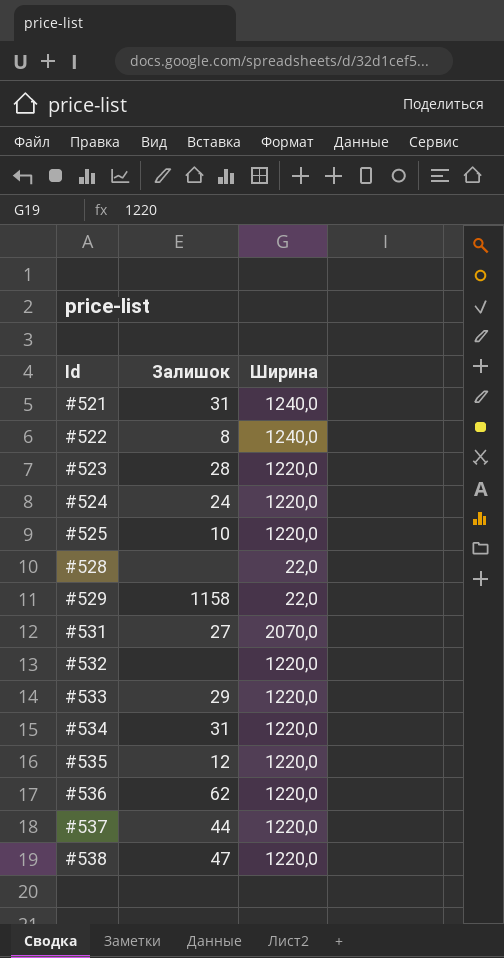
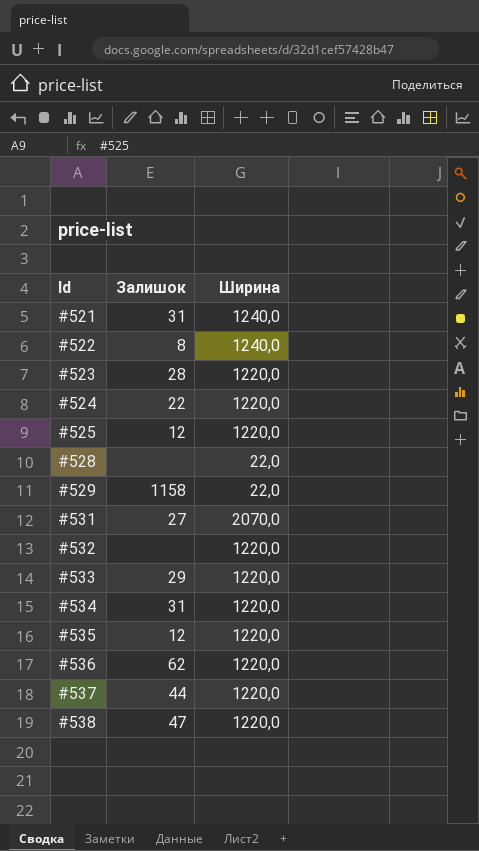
#524 | Залишок: 24 -> 22
#525 | Залишок: 10 -> 12

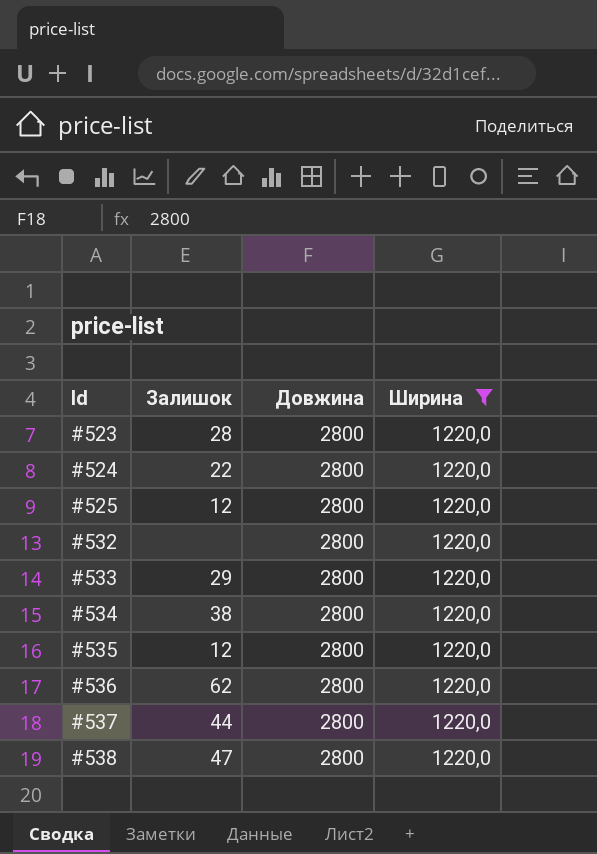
filter: none -> Ширина = 1220,0
column Довжина | position: none -> 3
#534 | Залишок: 31 -> 38

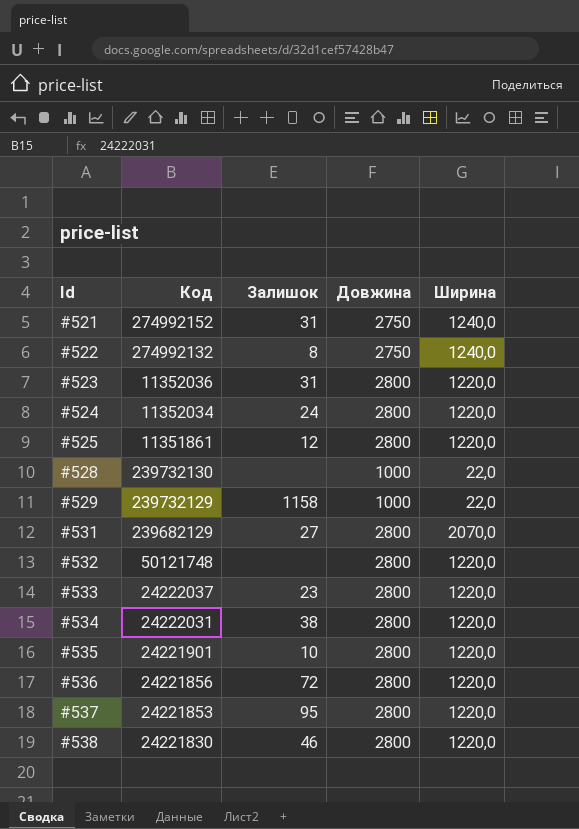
filter: Ширина = 1220,0 -> none
column Код | position: none -> 2
#523 | Залишок: 28 -> 31
#524 | Залишок: 22 -> 24
#533 | Залишок: 29 -> 23
#535 | Залишок: 12 -> 10
#536 | Залишок: 62 -> 72
#537 | Залишок: 44 -> 95
#538 | Залишок: 47 -> 46

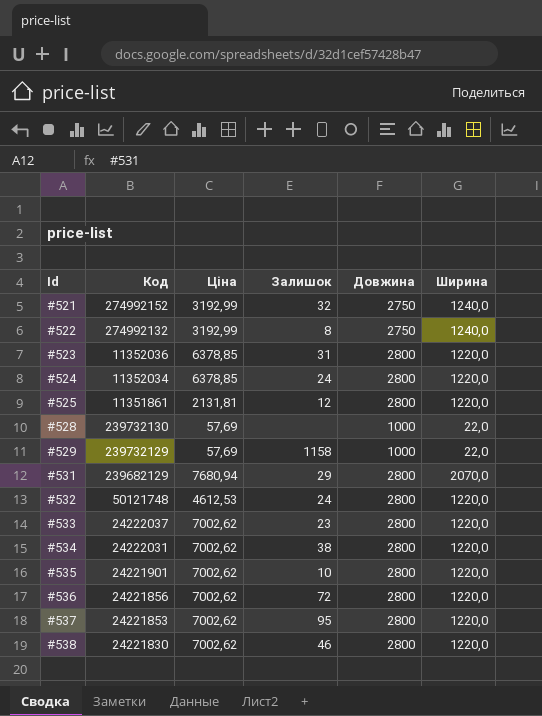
column Ціна | position: none -> 3
#521 | Залишок: 31 -> 32
#531 | Залишок: 27 -> 29
#532 | Залишок: none -> 24

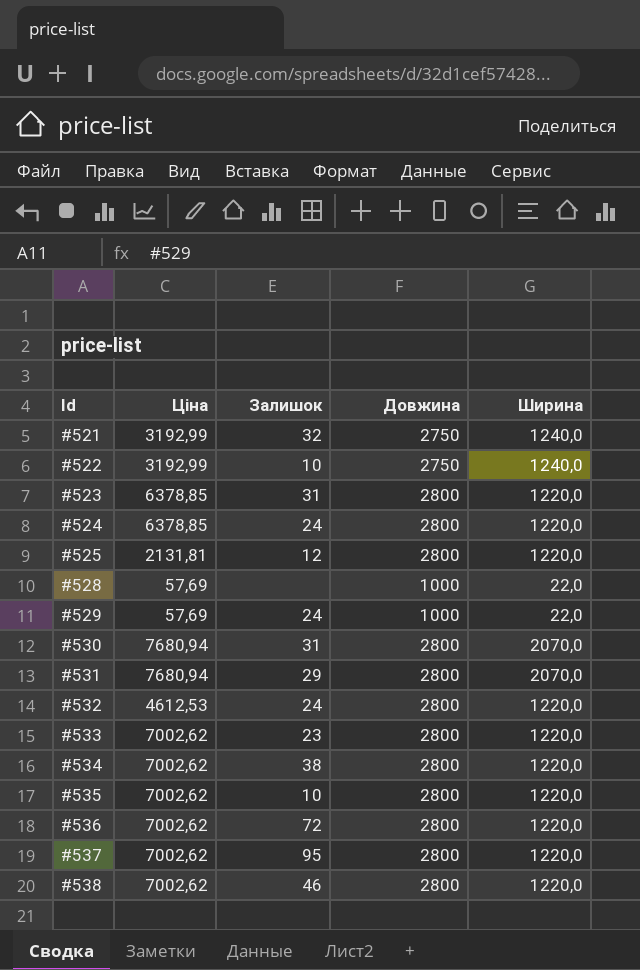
column Код | position: 2 -> none
#522 | Залишок: 8 -> 10
#529 | Залишок: 1158 -> 24
row #530: none -> 7680,94 | 31 | 2800 | 2070,0

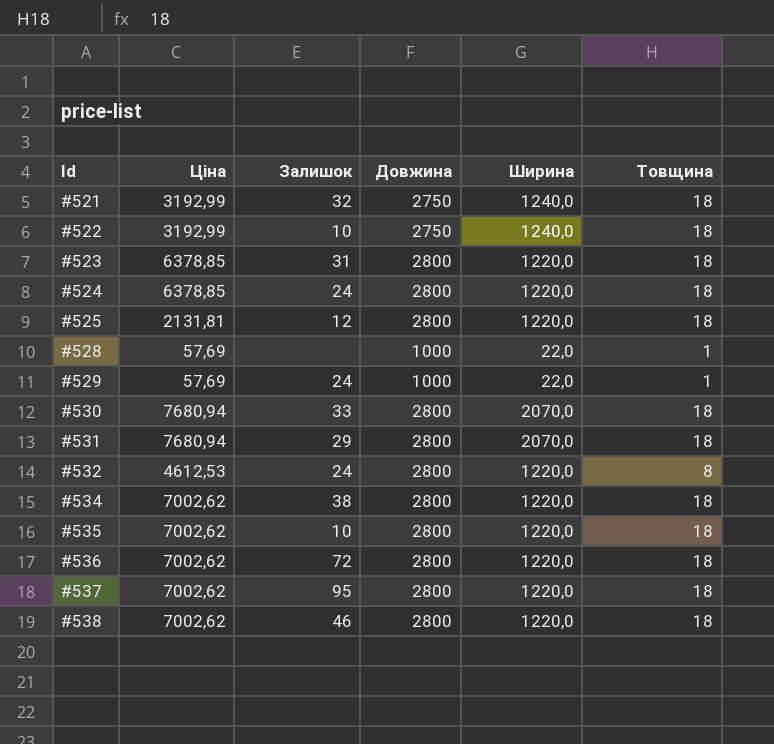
column Товщина | position: none -> 6
row #533: 7002,62 | 23 | 2800 | 1220,0 -> none
#530 | Залишок: 31 -> 33

